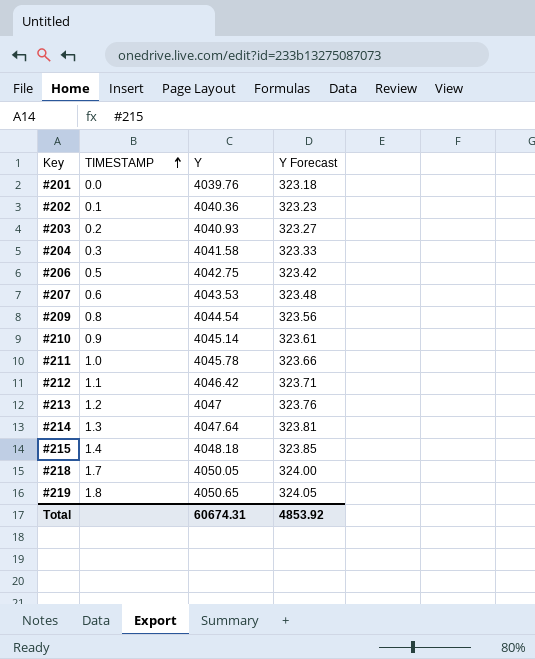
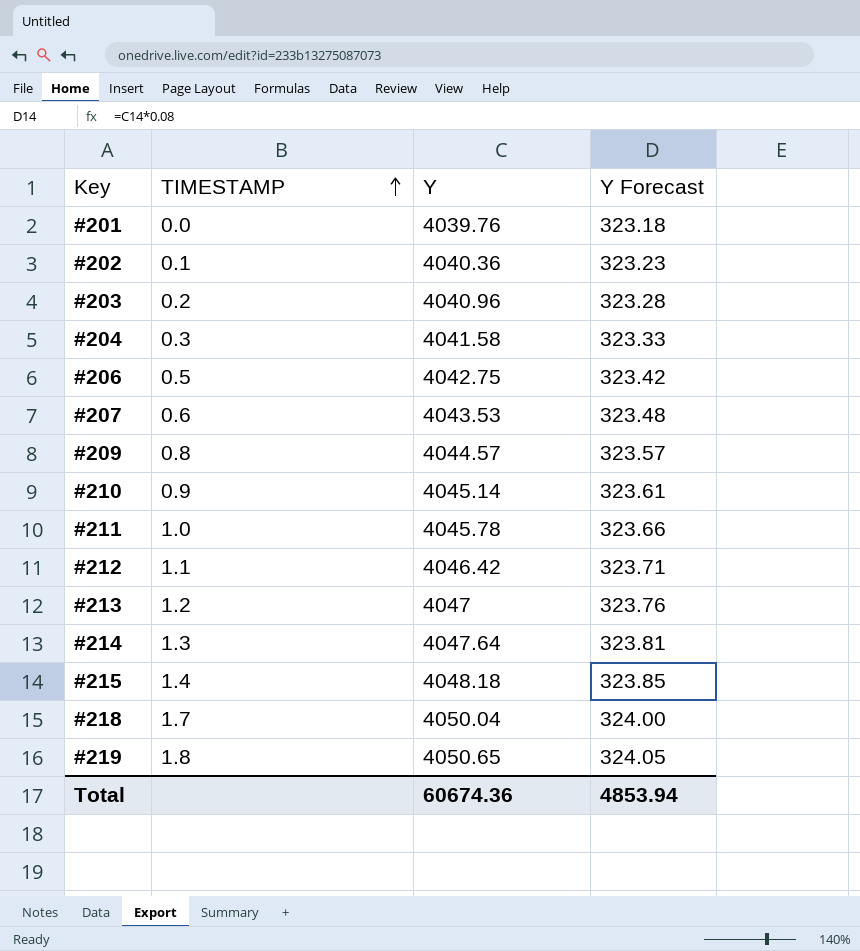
#203 | Y: 4040.93 -> 4040.96
#203 | Y Forecast: 323.27 -> 323.28
#209 | Y: 4044.54 -> 4044.57
#209 | Y Forecast: 323.56 -> 323.57
#218 | Y: 4050.05 -> 4050.04
Total | Y: 60674.31 -> 60674.36
Total | Y Forecast: 4853.92 -> 4853.94

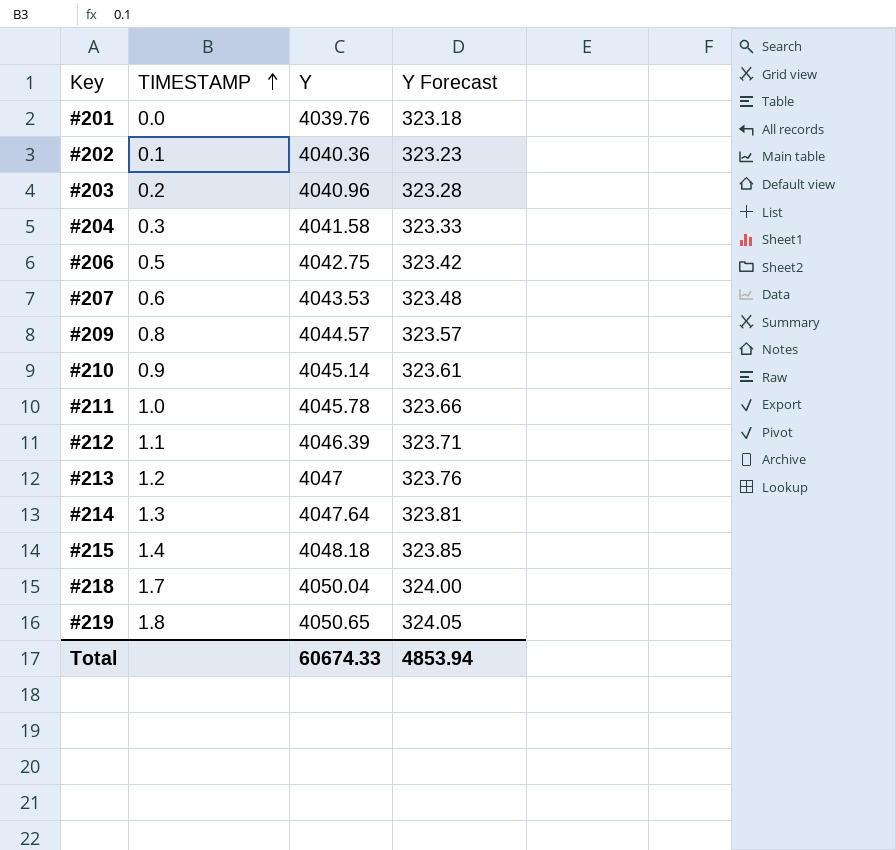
#212 | Y: 4046.42 -> 4046.39
Total | Y: 60674.36 -> 60674.33

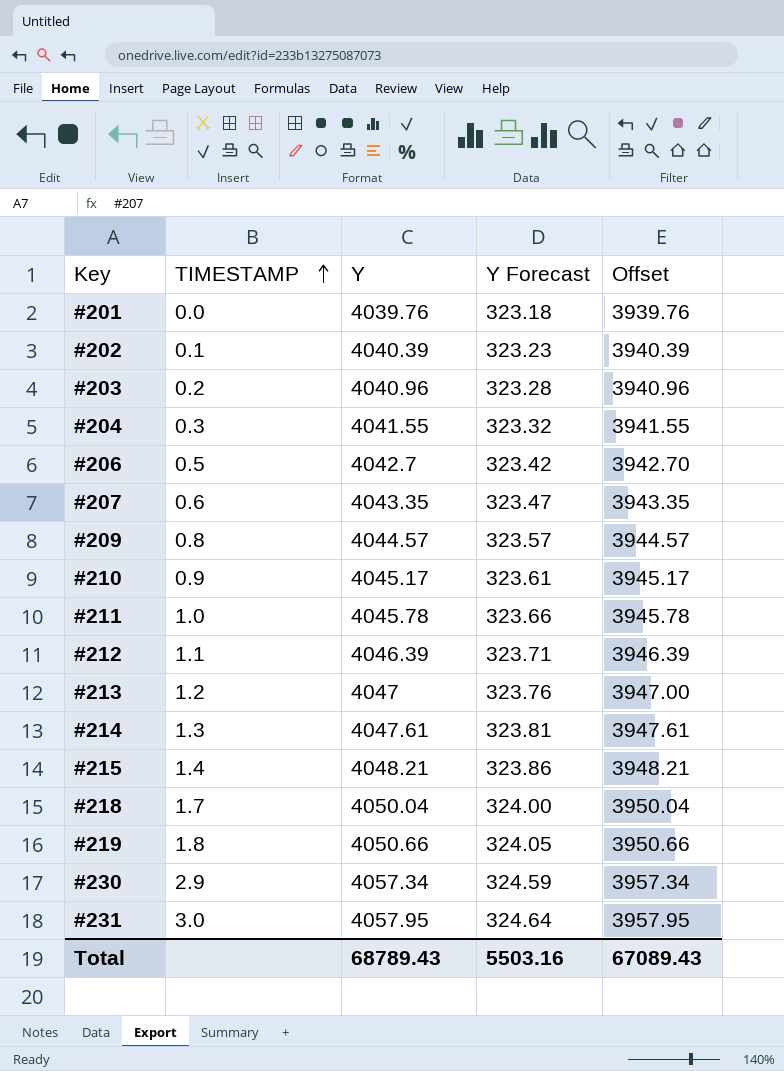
column Offset | formula: none -> [Y] - 100
#202 | Y: 4040.36 -> 4040.39
#204 | Y: 4041.58 -> 4041.55
#204 | Y Forecast: 323.33 -> 323.32
#206 | Y: 4042.75 -> 4042.7
#207 | Y: 4043.53 -> 4043.35
#207 | Y Forecast: 323.48 -> 323.47
#210 | Y: 4045.14 -> 4045.17
#214 | Y: 4047.64 -> 4047.61
#215 | Y: 4048.18 -> 4048.21
#215 | Y Forecast: 323.85 -> 323.86
#219 | Y: 4050.65 -> 4050.66
row #230: none -> 2.9 | 4057.34 | 324.59 | 3957.34
row #231: none -> 3.0 | 4057.95 | 324.64 | 3957.95
Total | Y: 60674.33 -> 68789.43
Total | Y Forecast: 4853.94 -> 5503.16

